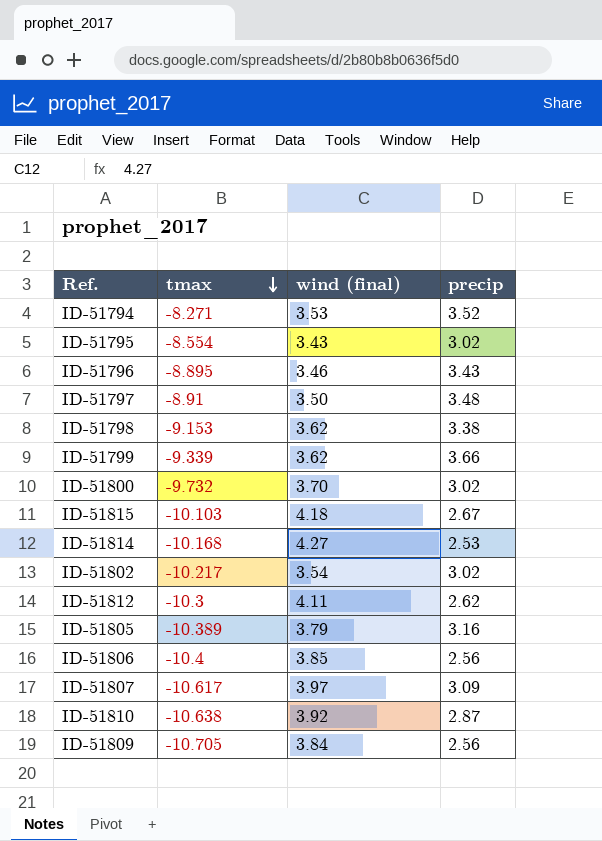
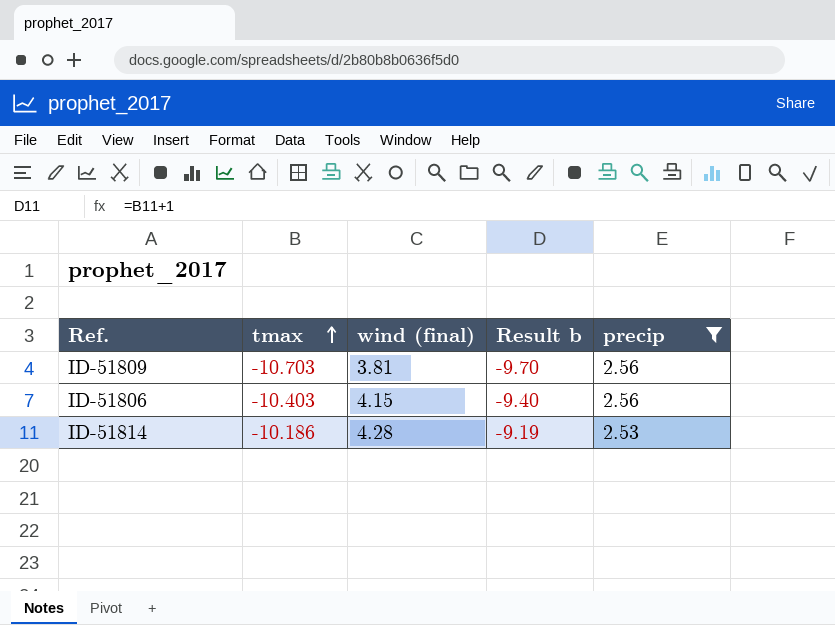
filter: none -> precip <= 2.56
row order: tmax descending -> tmax ascending
column Result b | formula: none -> [tmax] + 1
ID-51809 | tmax: -10.705 -> -10.703
ID-51809 | wind (final): 3.84 -> 3.81
ID-51806 | tmax: -10.4 -> -10.403
ID-51806 | wind (final): 3.85 -> 4.15
ID-51814 | tmax: -10.168 -> -10.186
ID-51814 | wind (final): 4.27 -> 4.28

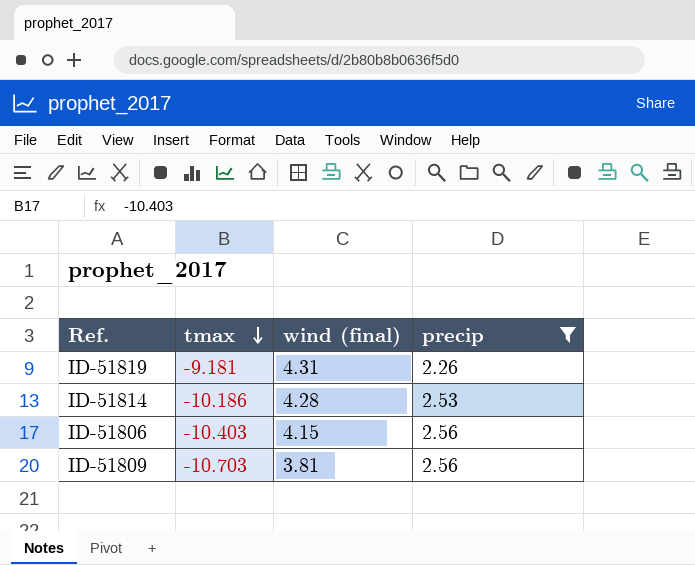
row order: tmax ascending -> tmax descending
column Result b | formula: [tmax] + 1 -> none
row ID-51819: none -> -9.181 | 4.31 | 2.26

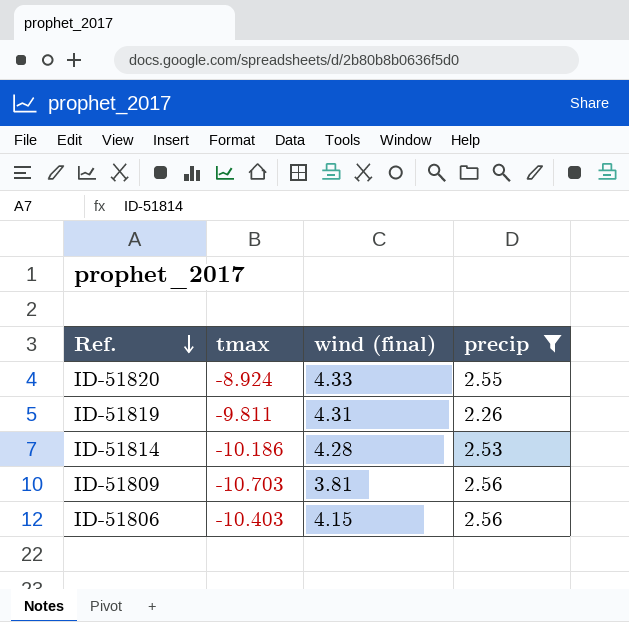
row order: tmax descending -> Ref. descending
row ID-51820: none -> -8.924 | 4.33 | 2.55
ID-51819 | tmax: -9.181 -> -9.811

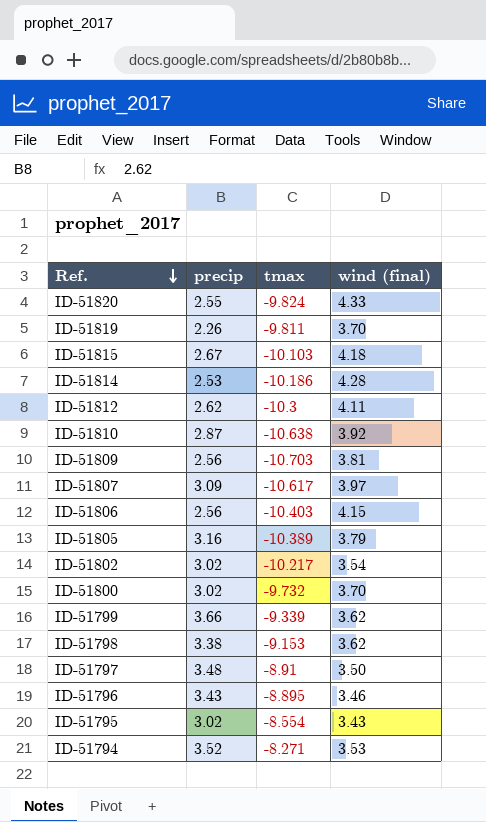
filter: precip <= 2.56 -> none
column precip | position: 4 -> 2
ID-51820 | tmax: -8.924 -> -9.824
ID-51819 | wind (final): 4.31 -> 3.70

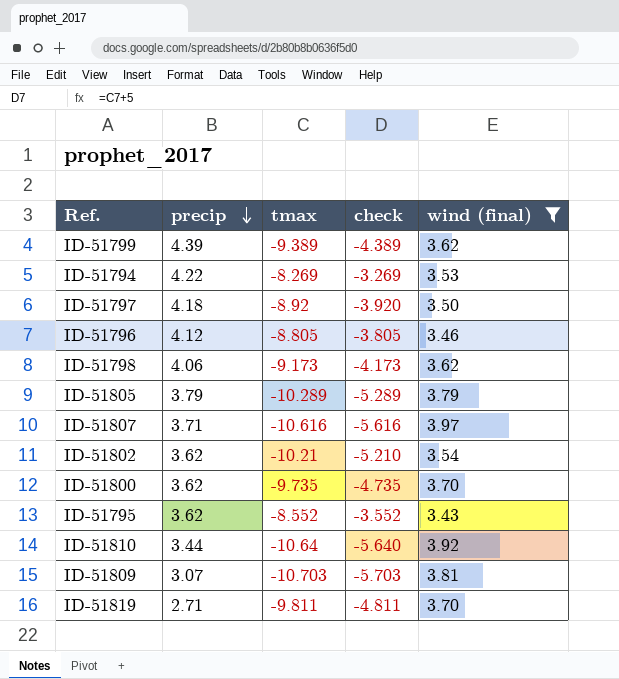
filter: none -> wind (final) <= 3.97
row order: Ref. descending -> precip descending
column check | formula: none -> [tmax] + 5
ID-51799 | precip: 3.66 -> 4.39
ID-51799 | tmax: -9.339 -> -9.389
ID-51794 | precip: 3.52 -> 4.22
ID-51794 | tmax: -8.271 -> -8.269
ID-51797 | precip: 3.48 -> 4.18
ID-51797 | tmax: -8.91 -> -8.92
ID-51796 | precip: 3.43 -> 4.12
ID-51796 | tmax: -8.895 -> -8.805
ID-51798 | precip: 3.38 -> 4.06
ID-51798 | tmax: -9.153 -> -9.173
ID-51805 | precip: 3.16 -> 3.79
ID-51805 | tmax: -10.389 -> -10.289
ID-51807 | precip: 3.09 -> 3.71
ID-51807 | tmax: -10.617 -> -10.616
ID-51802 | precip: 3.02 -> 3.62
ID-51802 | tmax: -10.217 -> -10.21
ID-51800 | precip: 3.02 -> 3.62
ID-51800 | tmax: -9.732 -> -9.735
ID-51795 | precip: 3.02 -> 3.62
ID-51795 | tmax: -8.554 -> -8.552
ID-51810 | precip: 2.87 -> 3.44
ID-51810 | tmax: -10.638 -> -10.64
ID-51809 | precip: 2.56 -> 3.07
ID-51819 | precip: 2.26 -> 2.71

